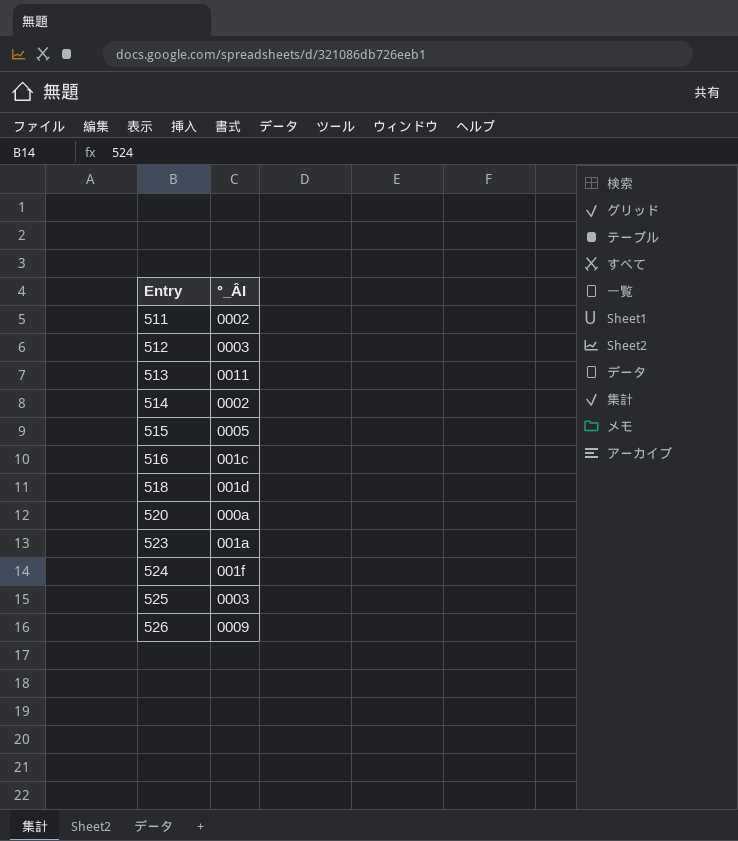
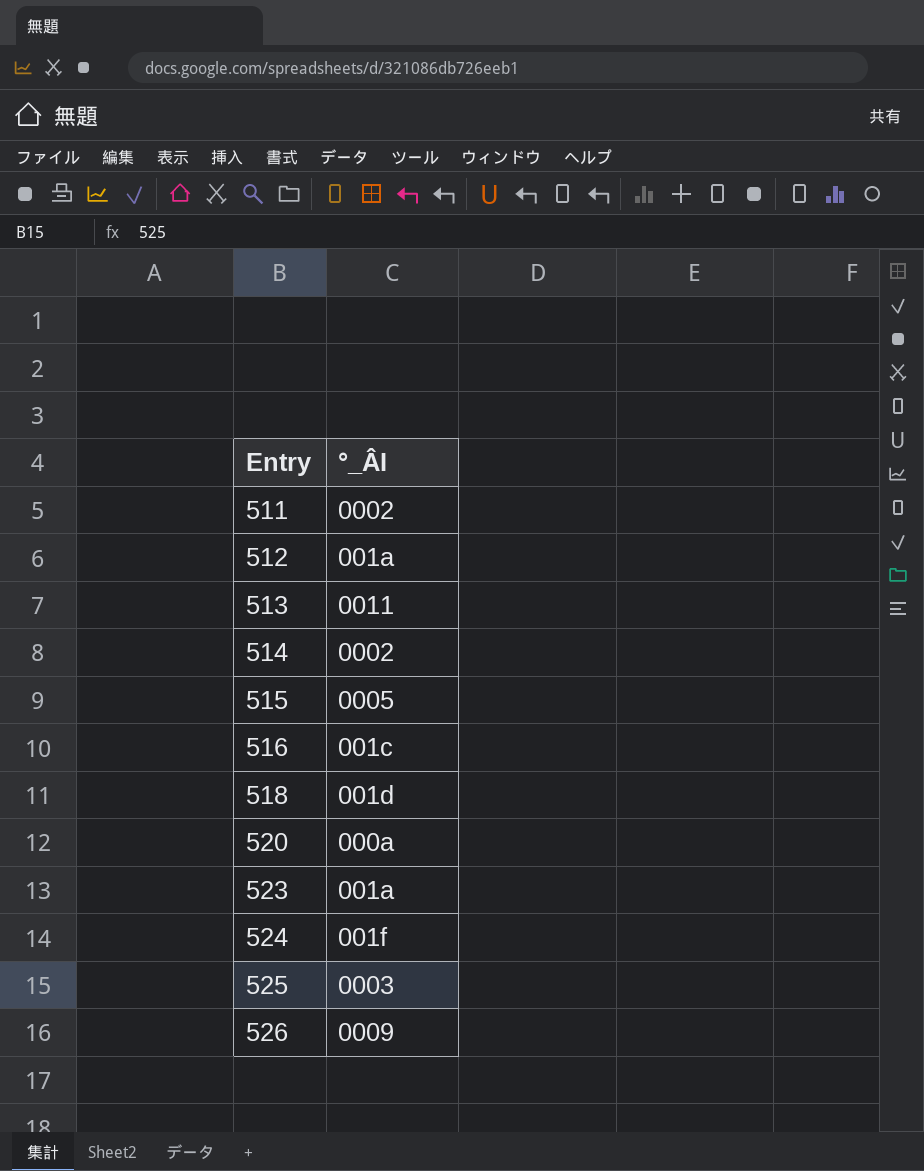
512 | °_ÂI: 0003 -> 001a

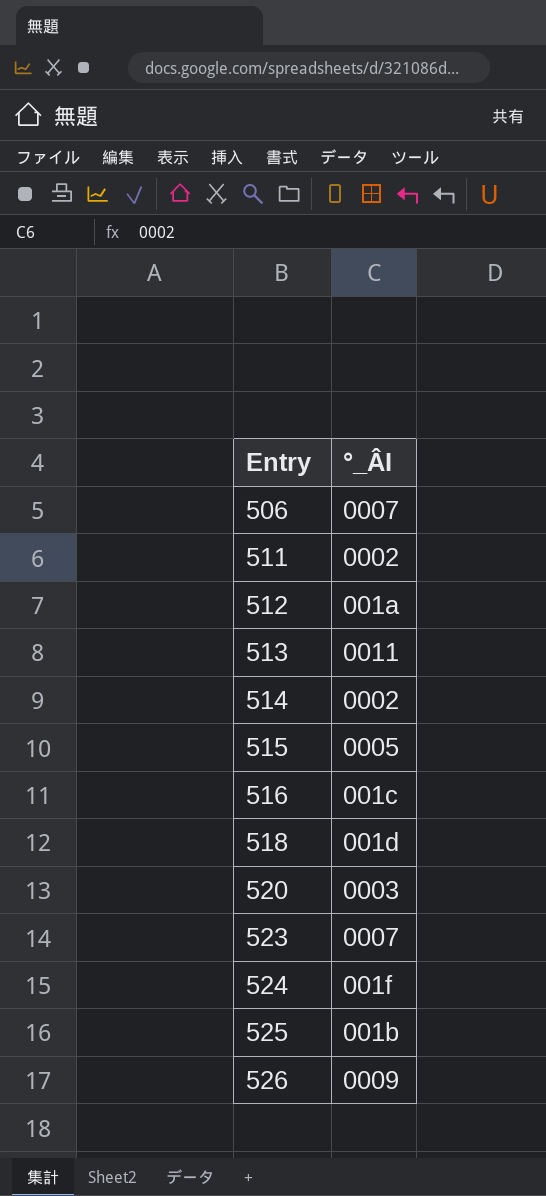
row 506: none -> 0007
520 | °_ÂI: 000a -> 0003
523 | °_ÂI: 001a -> 0007
525 | °_ÂI: 0003 -> 001b

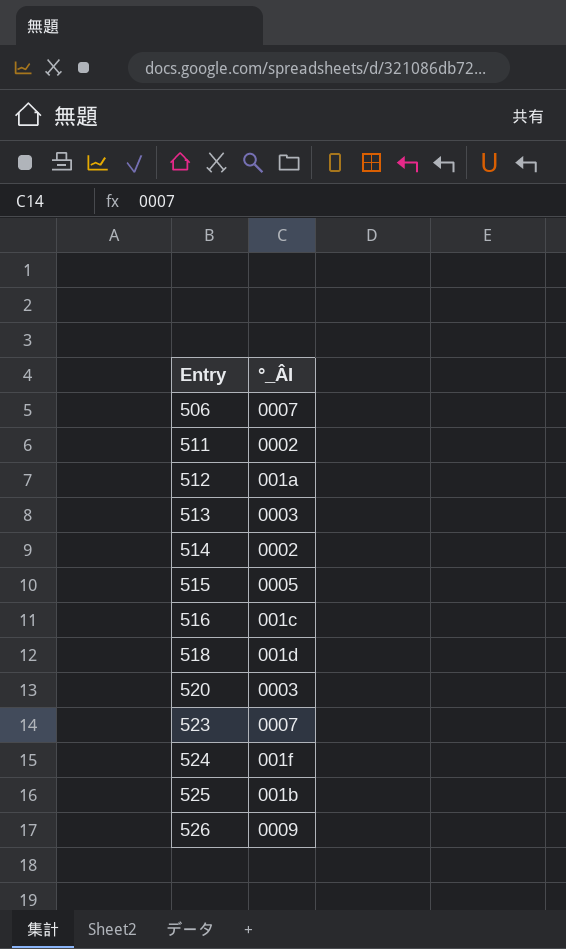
513 | °_ÂI: 0011 -> 0003

